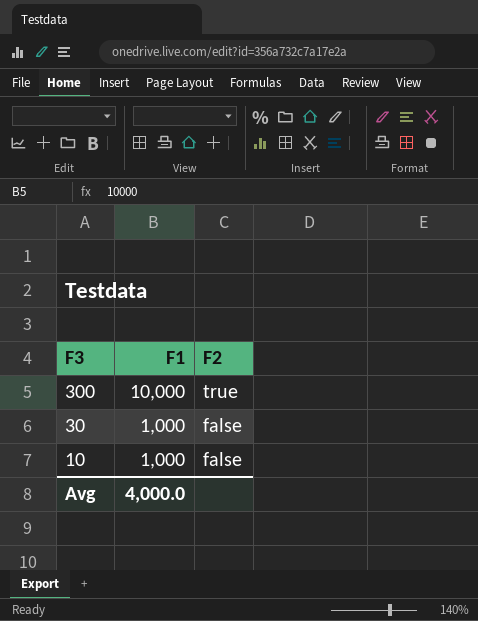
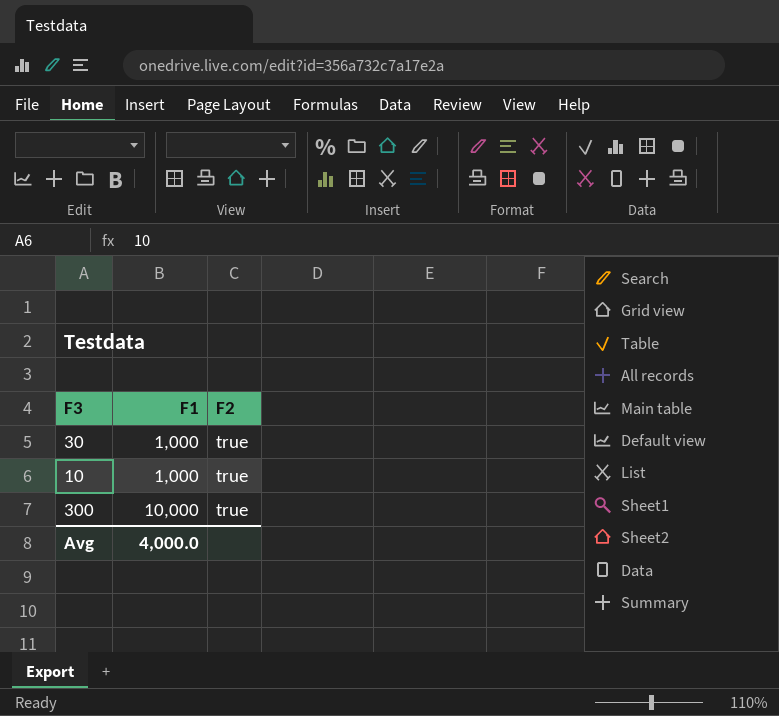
row order: F3 descending -> F1 ascending
30 | F2: false -> true
10 | F2: false -> true

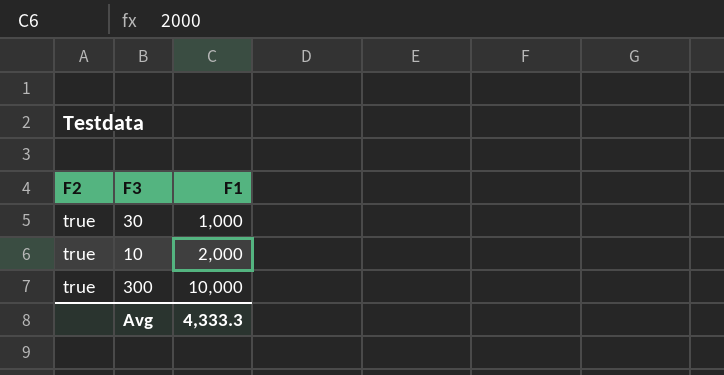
column F2 | position: 3 -> 1
10 | F1: 1,000 -> 2,000
Avg | F1: 4,000.0 -> 4,333.3

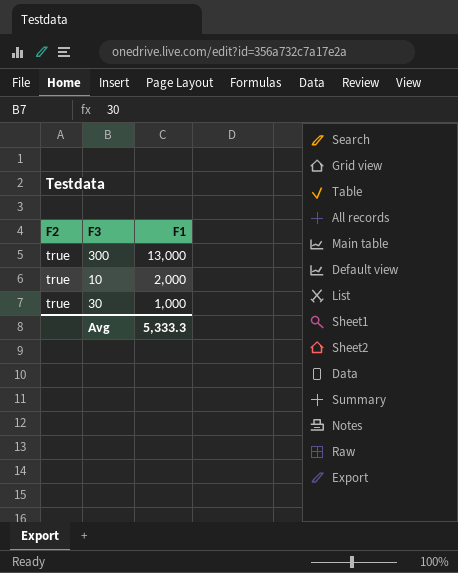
row order: F1 ascending -> F1 descending
300 | F1: 10,000 -> 13,000
Avg | F1: 4,333.3 -> 5,333.3

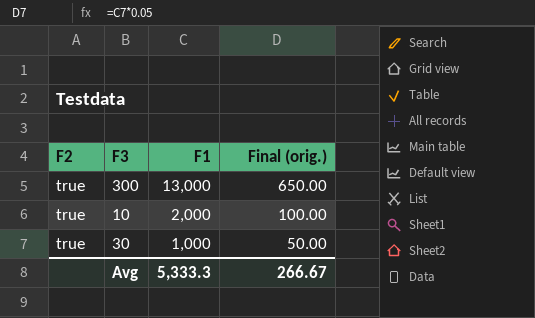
column Final (orig.) | formula: none -> [F1] * 0.05

